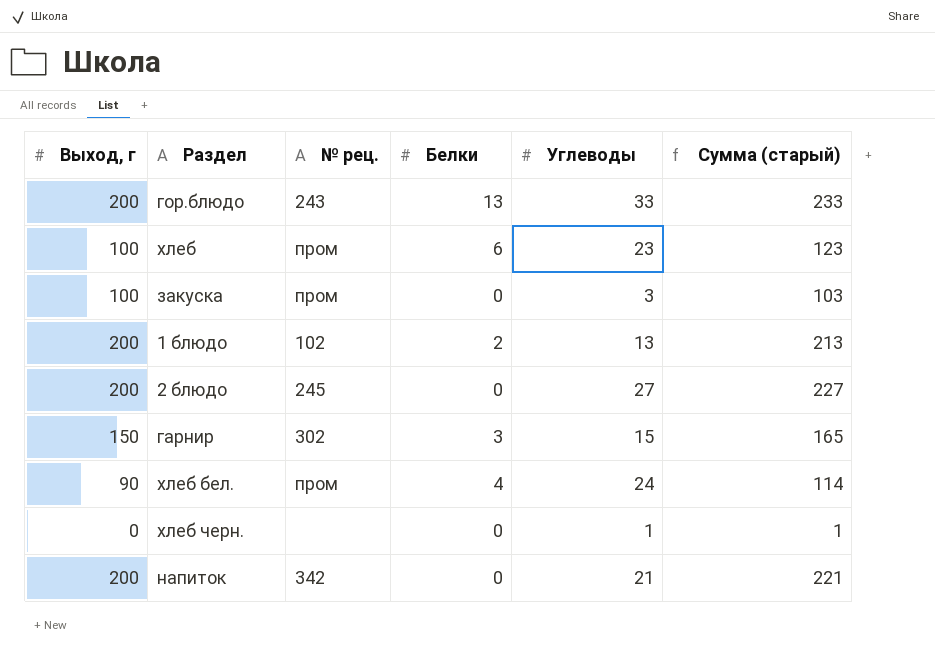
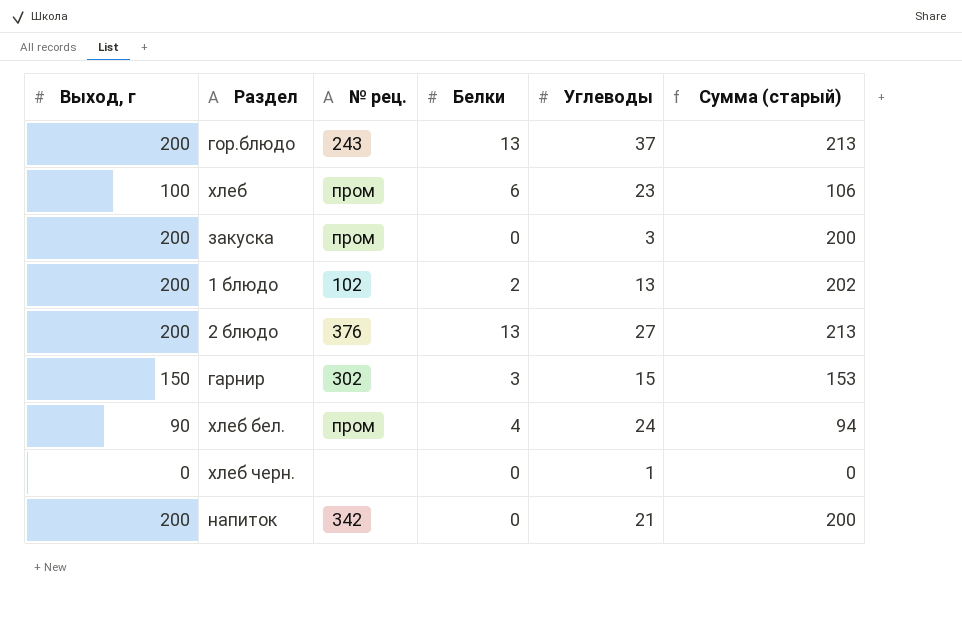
column Сумма (старый) | formula: [Выход, г] + [Углеводы] -> [Выход, г] + [Белки]
гор.блюдо | Углеводы: 33 -> 37
закуска | Выход, г: 100 -> 200
2 блюдо | № рец.: 245 -> 376
2 блюдо | Белки: 0 -> 13

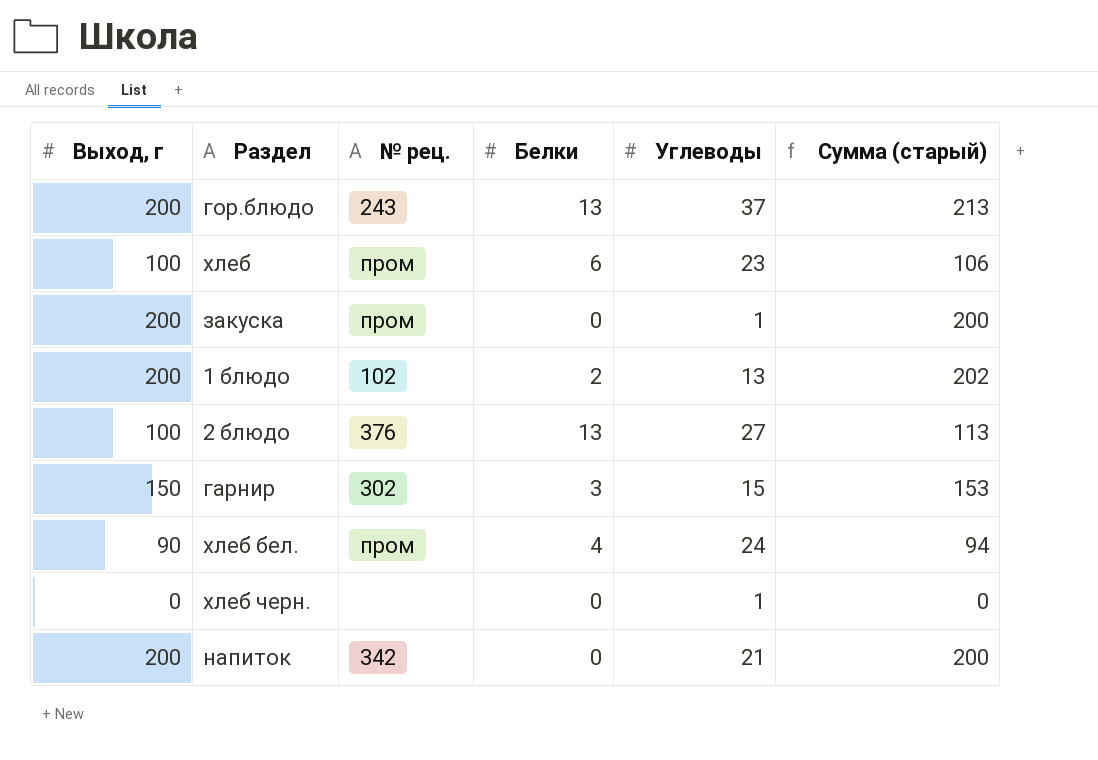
закуска | Углеводы: 3 -> 1
2 блюдо | Выход, г: 200 -> 100
2 блюдо | Сумма (старый): 213 -> 113

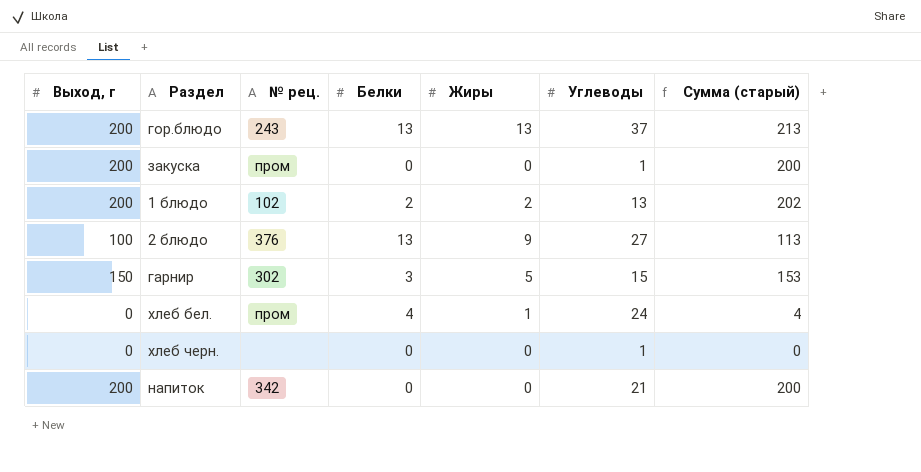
column Жиры | position: none -> 5
row хлеб: 100 | пром | 6 | 23 | 106 -> none
хлеб бел. | Выход, г: 90 -> 0
хлеб бел. | Сумма (старый): 94 -> 4

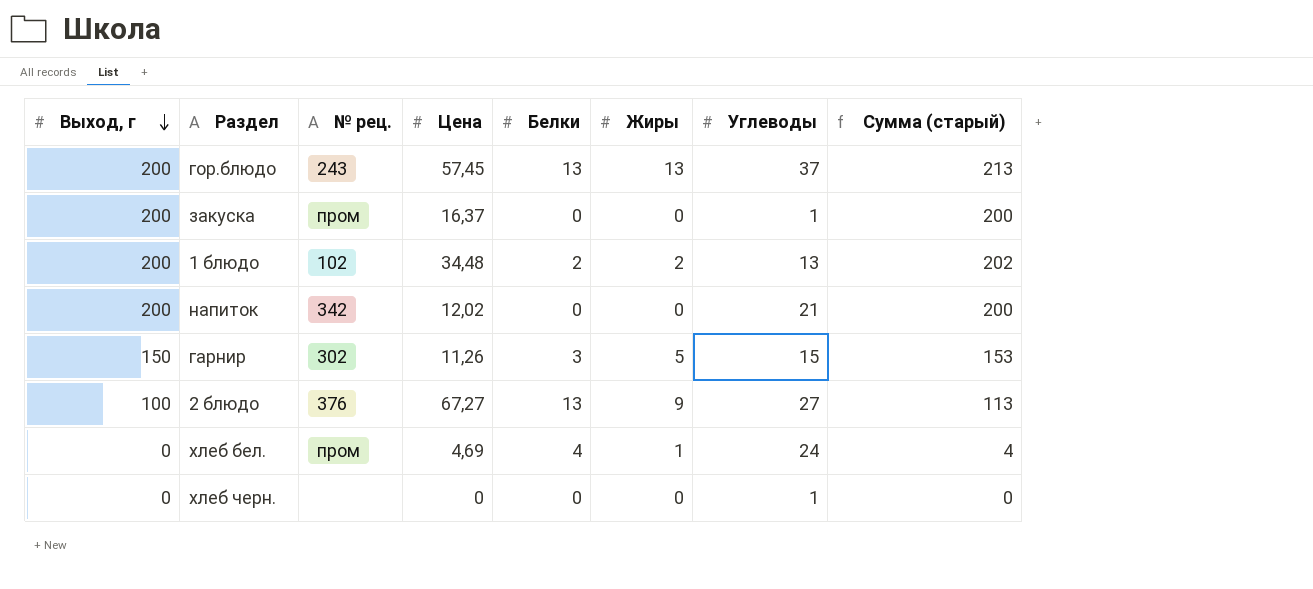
row order: none -> Выход, г descending
column Цена | position: none -> 4

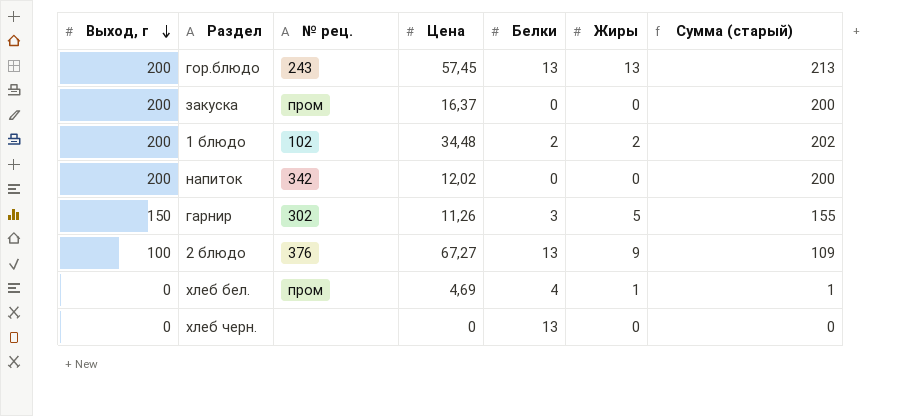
column Углеводы | position: 7 -> none
column Сумма (старый) | formula: [Выход, г] + [Белки] -> [Выход, г] + [Жиры]
хлеб черн. | Белки: 0 -> 13

